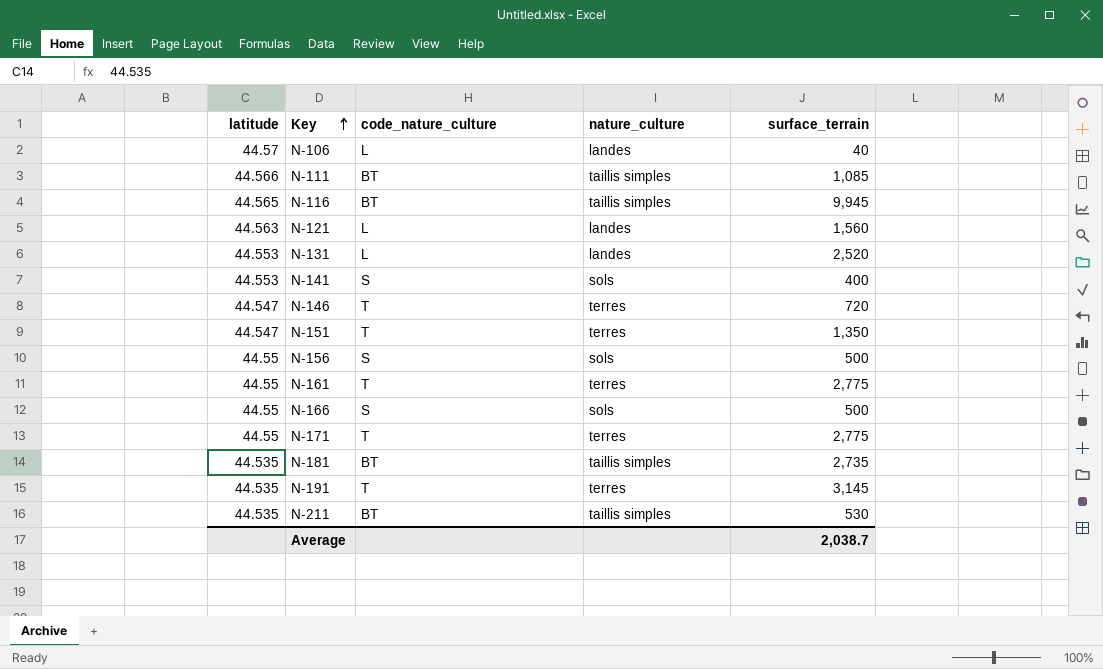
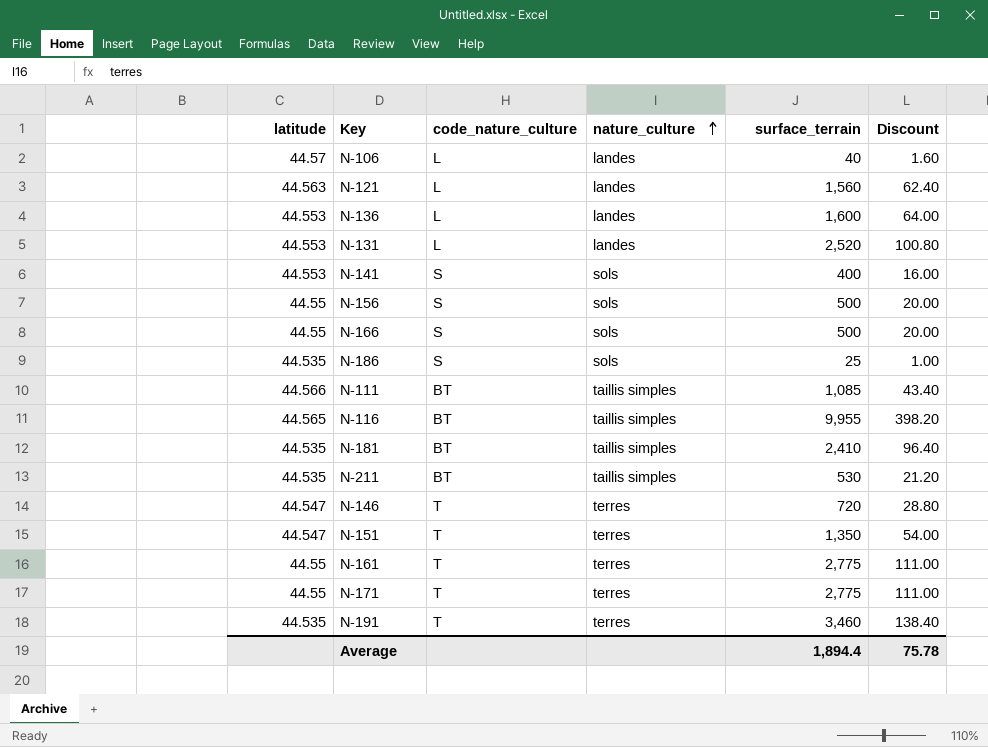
row order: Key ascending -> nature_culture ascending
column Discount | formula: none -> [surface_terrain] * 0.04
row N-136: none -> 44.553 | L | landes | 1,600 | 64.00
row N-186: none -> 44.535 | S | sols | 25 | 1.00
N-116 | surface_terrain: 9,945 -> 9,955
N-181 | surface_terrain: 2,735 -> 2,410
N-191 | surface_terrain: 3,145 -> 3,460
Average | surface_terrain: 2,038.7 -> 1,894.4

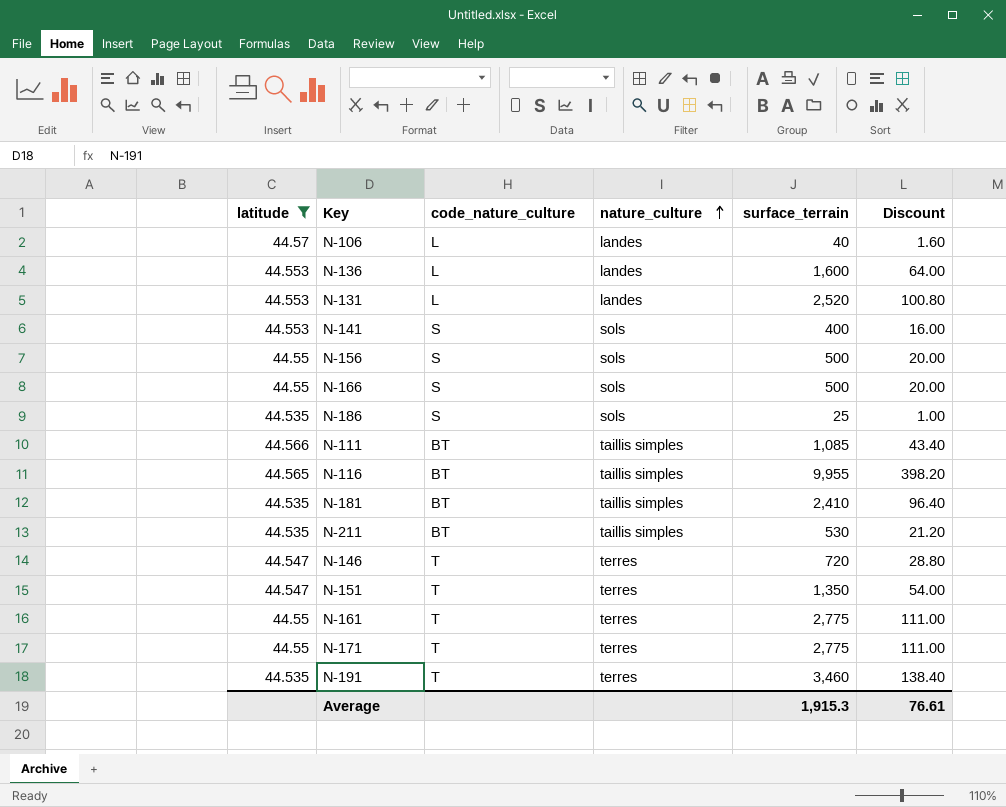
filter: none -> latitude != 44.563
Average | surface_terrain: 1,894.4 -> 1,915.3
Average | Discount: 75.78 -> 76.61

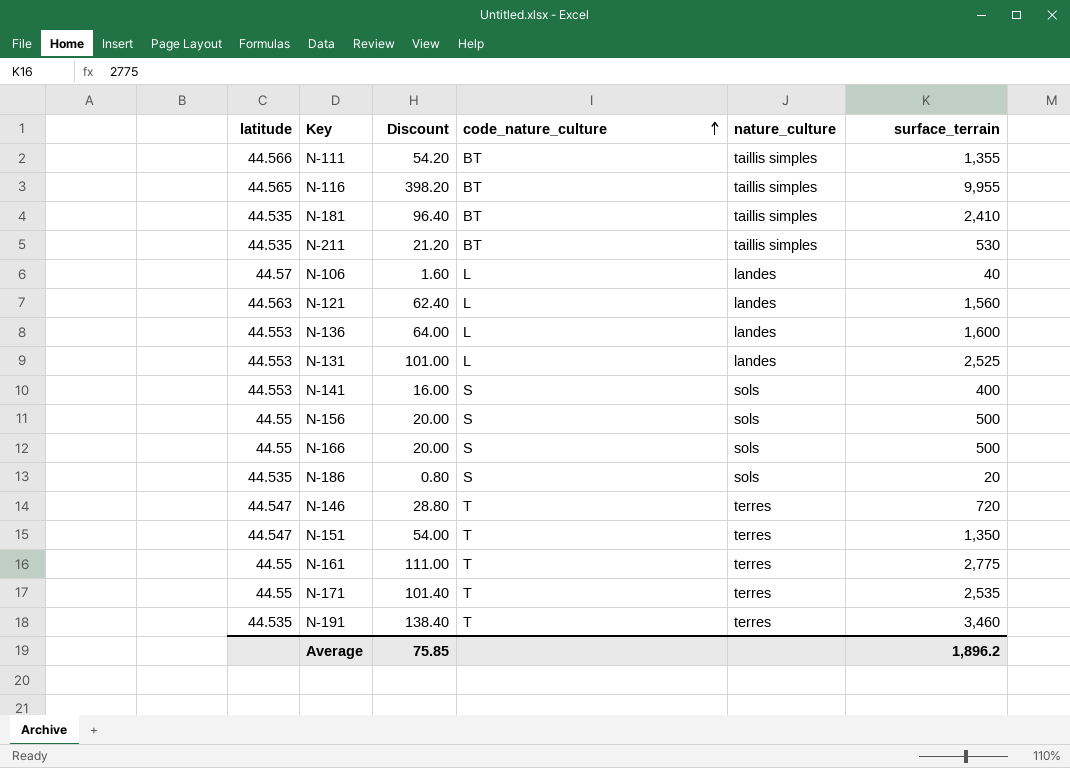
filter: latitude != 44.563 -> none
row order: nature_culture ascending -> code_nature_culture ascending
column Discount | position: 6 -> 3
N-111 | Discount: 43.40 -> 54.20
N-111 | surface_terrain: 1,085 -> 1,355
N-131 | Discount: 100.80 -> 101.00
N-131 | surface_terrain: 2,520 -> 2,525
N-186 | Discount: 1.00 -> 0.80
N-186 | surface_terrain: 25 -> 20
N-171 | Discount: 111.00 -> 101.40
N-171 | surface_terrain: 2,775 -> 2,535
Average | Discount: 76.61 -> 75.85
Average | surface_terrain: 1,915.3 -> 1,896.2

